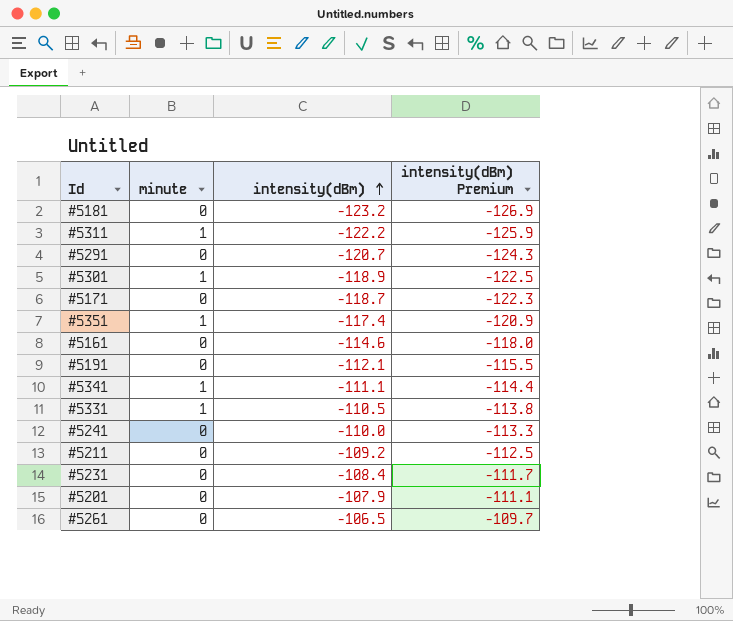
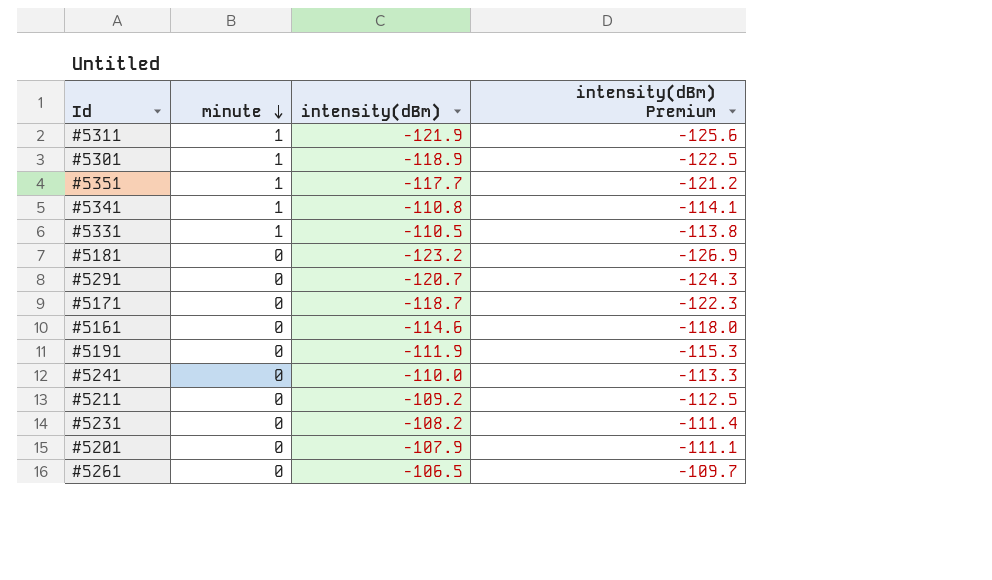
row order: intensity(dBm) ascending -> minute descending
#5311 | intensity(dBm): -122.2 -> -121.9
#5311 | intensity(dBm) Premium: -125.9 -> -125.6
#5351 | intensity(dBm): -117.4 -> -117.7
#5351 | intensity(dBm) Premium: -120.9 -> -121.2
#5341 | intensity(dBm): -111.1 -> -110.8
#5341 | intensity(dBm) Premium: -114.4 -> -114.1
#5191 | intensity(dBm): -112.1 -> -111.9
#5191 | intensity(dBm) Premium: -115.5 -> -115.3
#5231 | intensity(dBm): -108.4 -> -108.2
#5231 | intensity(dBm) Premium: -111.7 -> -111.4

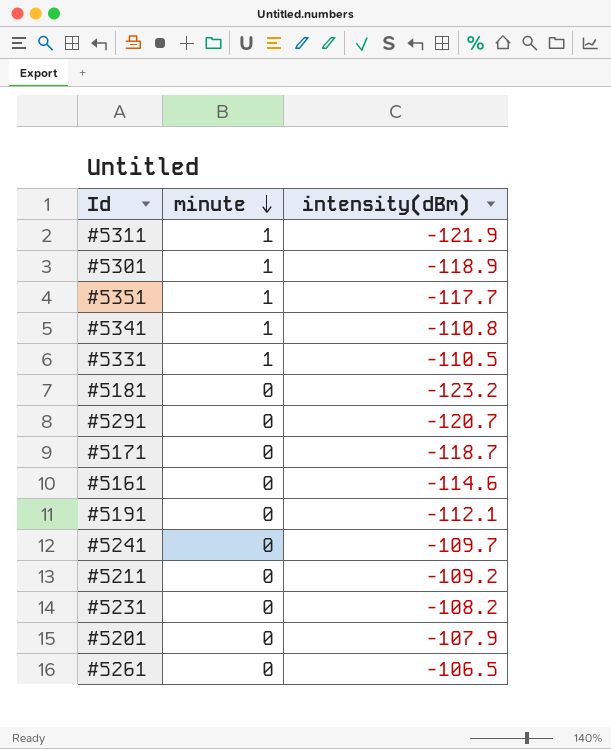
column intensity(dBm) Premium | formula: [intensity(dBm)] * 1.03 -> none
#5191 | intensity(dBm): -111.9 -> -112.1
#5241 | intensity(dBm): -110.0 -> -109.7

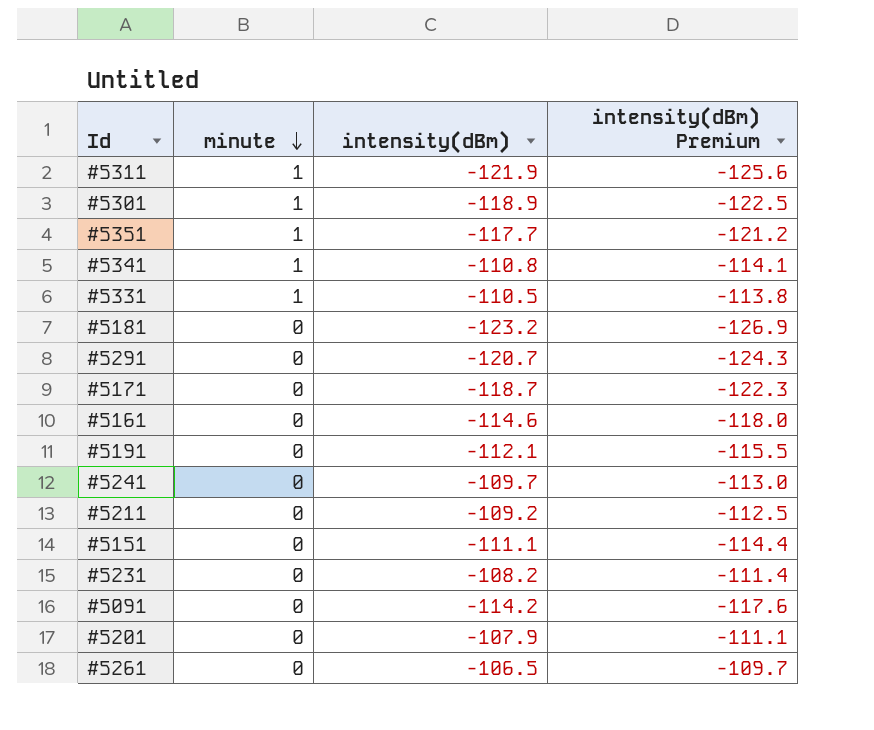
column intensity(dBm) Premium | formula: none -> [intensity(dBm)] * 1.03
row #5151: none -> 0 | -111.1 | -114.4
row #5091: none -> 0 | -114.2 | -117.6

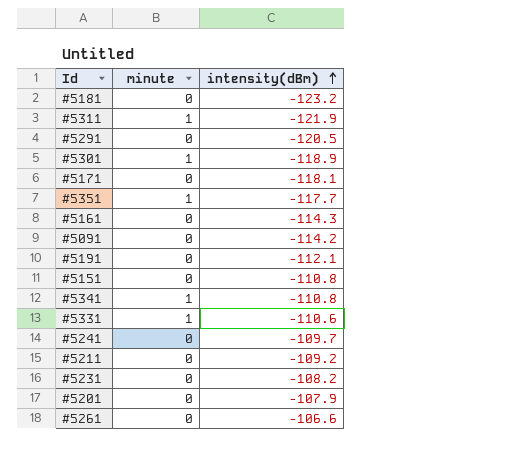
row order: minute descending -> intensity(dBm) ascending
column intensity(dBm) Premium | formula: [intensity(dBm)] * 1.03 -> none
#5291 | intensity(dBm): -120.7 -> -120.5
#5171 | intensity(dBm): -118.7 -> -118.1
#5161 | intensity(dBm): -114.6 -> -114.3
#5151 | intensity(dBm): -111.1 -> -110.8
#5331 | intensity(dBm): -110.5 -> -110.6
#5261 | intensity(dBm): -106.5 -> -106.6

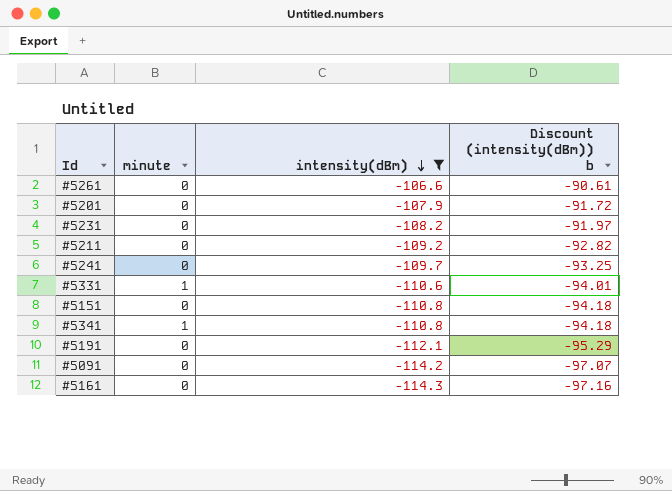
filter: none -> intensity(dBm) >= -114.3
row order: intensity(dBm) ascending -> intensity(dBm) descending
column Discount (intensity(dBm)) b | formula: none -> [intensity(dBm)] * 0.85

